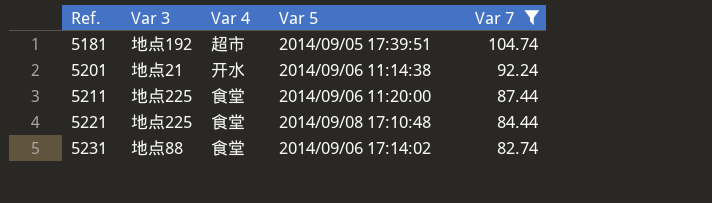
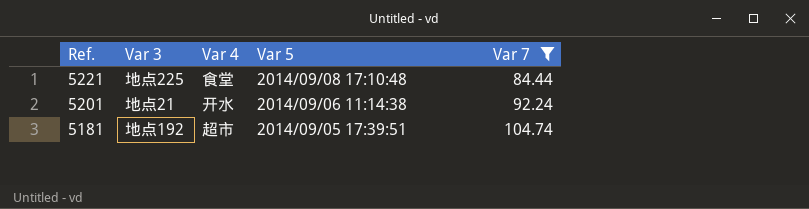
row order: Ref. ascending -> Ref. descending
row 5211: 地点225 | 食堂 | 2014/09/06 11:20:00 | 87.44 -> none
row 5231: 地点88 | 食堂 | 2014/09/06 17:14:02 | 82.74 -> none

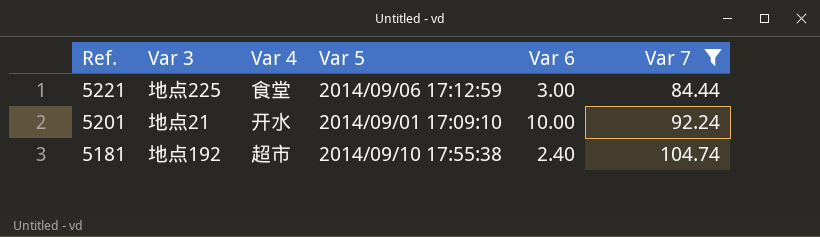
column Var 6 | position: none -> 5
5221 | Var 5: 2014/09/08 17:10:48 -> 2014/09/06 17:12:59
5201 | Var 5: 2014/09/06 11:14:38 -> 2014/09/01 17:09:10
5181 | Var 5: 2014/09/05 17:39:51 -> 2014/09/10 17:55:38

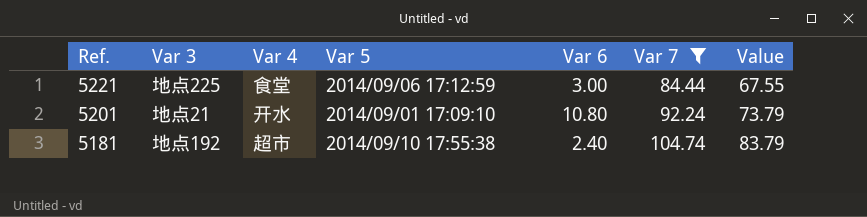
column Value | formula: none -> [Var 7] * 0.8
5201 | Var 6: 10.00 -> 10.80

